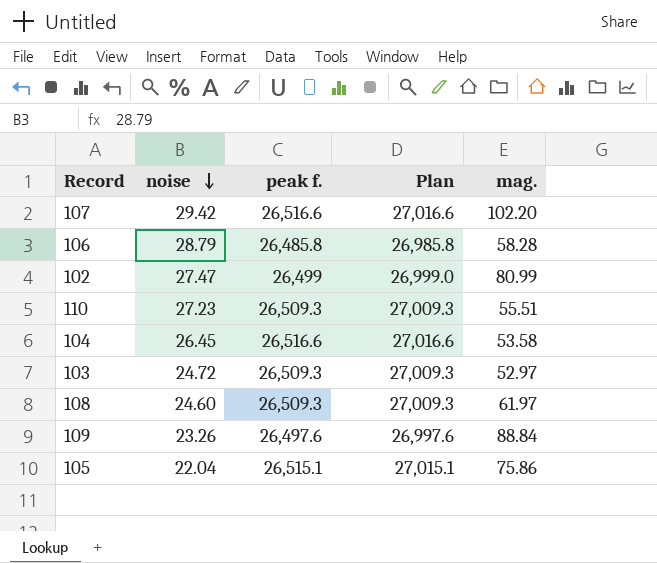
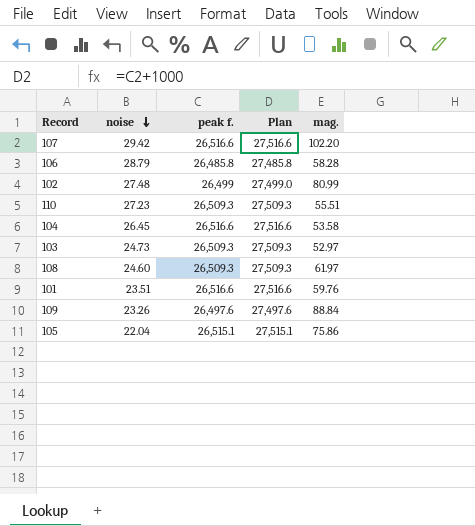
column Plan | formula: [peak f.] + 500 -> [peak f.] + 1000
102 | noise: 27.47 -> 27.48
103 | noise: 24.72 -> 24.73
row 101: none -> 23.51 | 26,516.6 | 27,516.6 | 59.76

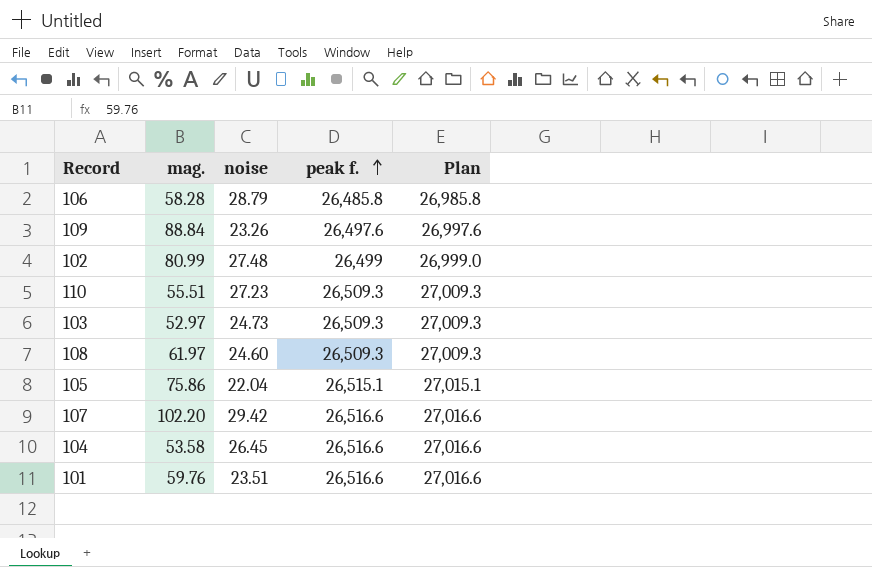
row order: noise descending -> peak f. ascending
column mag. | position: 5 -> 2
column Plan | formula: [peak f.] + 1000 -> [peak f.] + 500

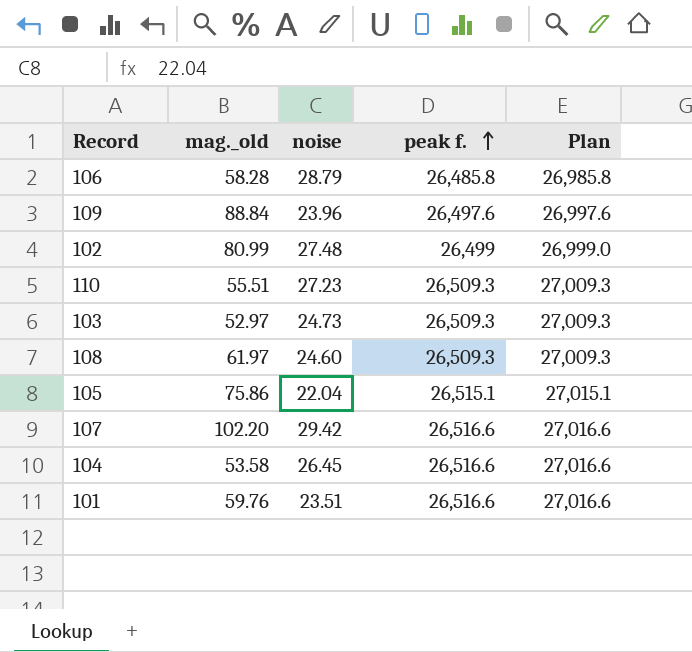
column name: mag. -> mag._old
109 | noise: 23.26 -> 23.96

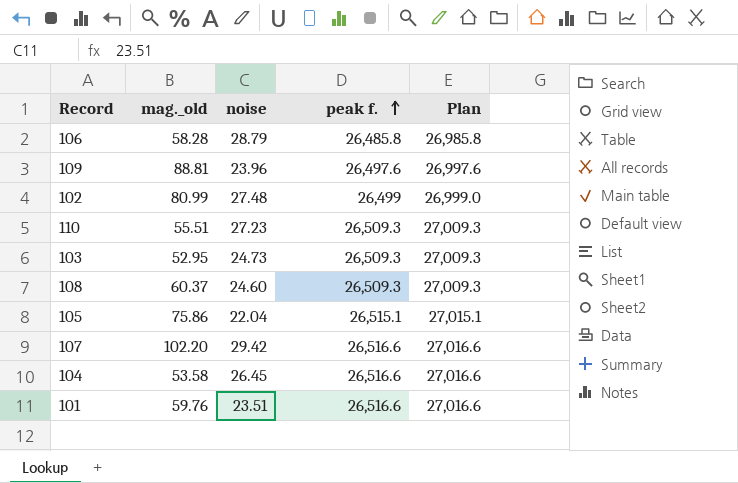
109 | mag._old: 88.84 -> 88.81
103 | mag._old: 52.97 -> 52.95
108 | mag._old: 61.97 -> 60.37

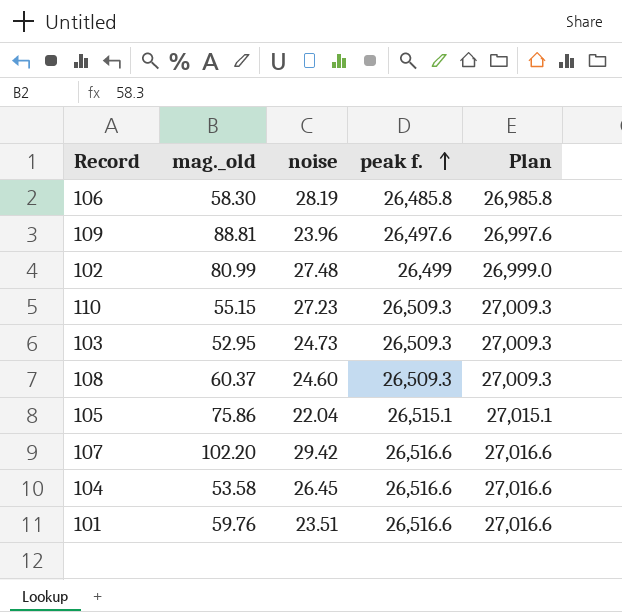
106 | mag._old: 58.28 -> 58.30
106 | noise: 28.79 -> 28.19
110 | mag._old: 55.51 -> 55.15

